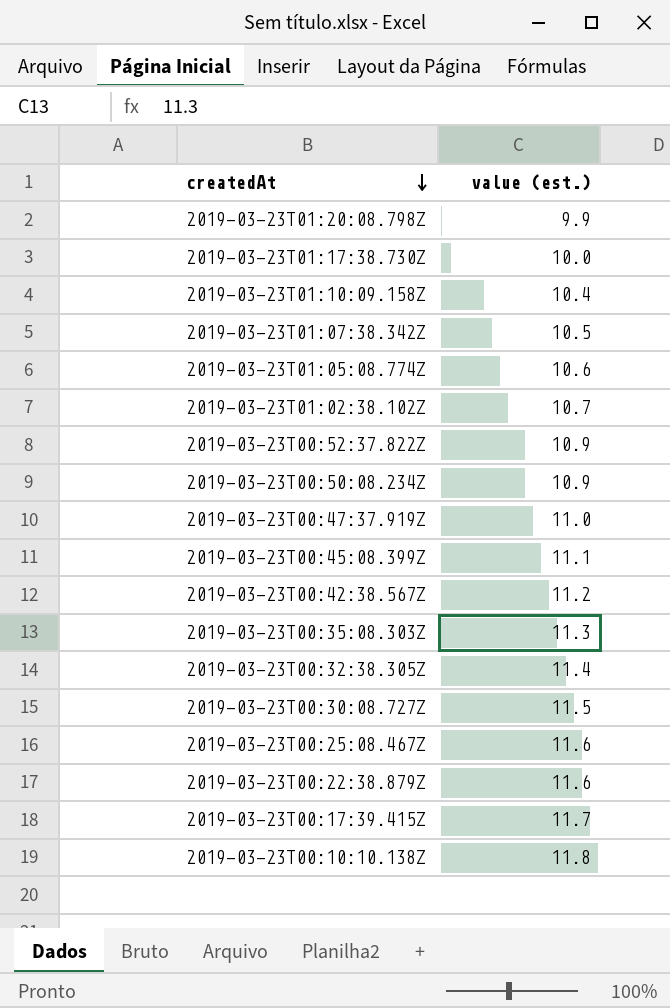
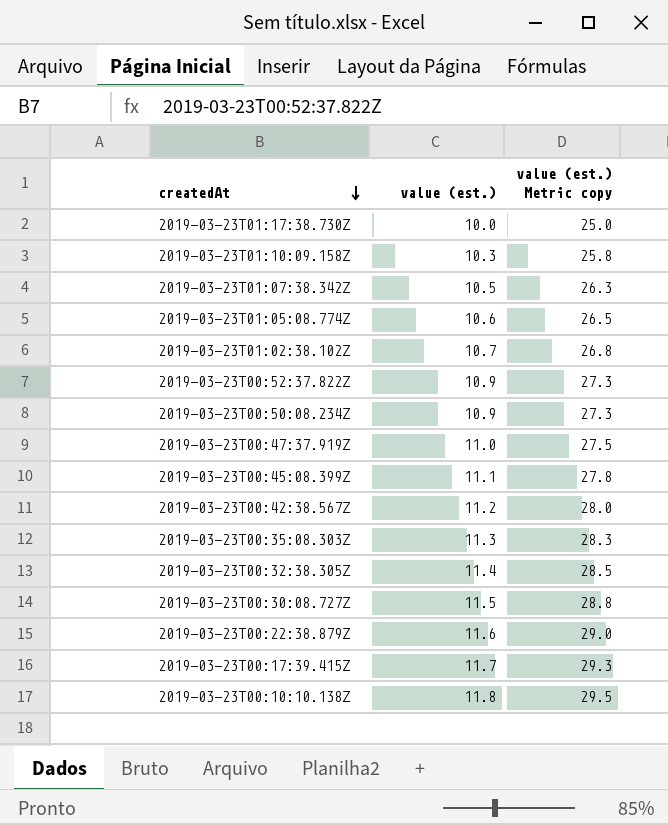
column value (est.) Metric copy | formula: none -> [value (est.)] * 2.5
row 2019-03-23T01:20:08.798Z: 9.9 -> none
row 2019-03-23T00:25:08.467Z: 11.6 -> none
2019-03-23T01:10:09.158Z | value (est.): 10.4 -> 10.3

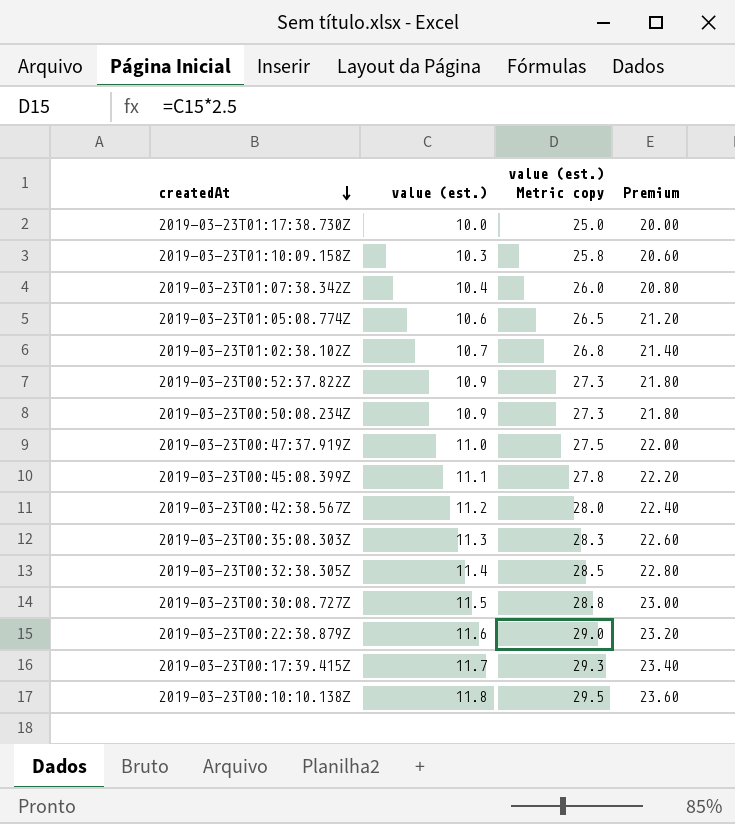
column Premium | formula: none -> [value (est.)] * 2
2019-03-23T01:07:38.342Z | value (est.): 10.5 -> 10.4
2019-03-23T01:07:38.342Z | value (est.) Metric copy: 26.3 -> 26.0

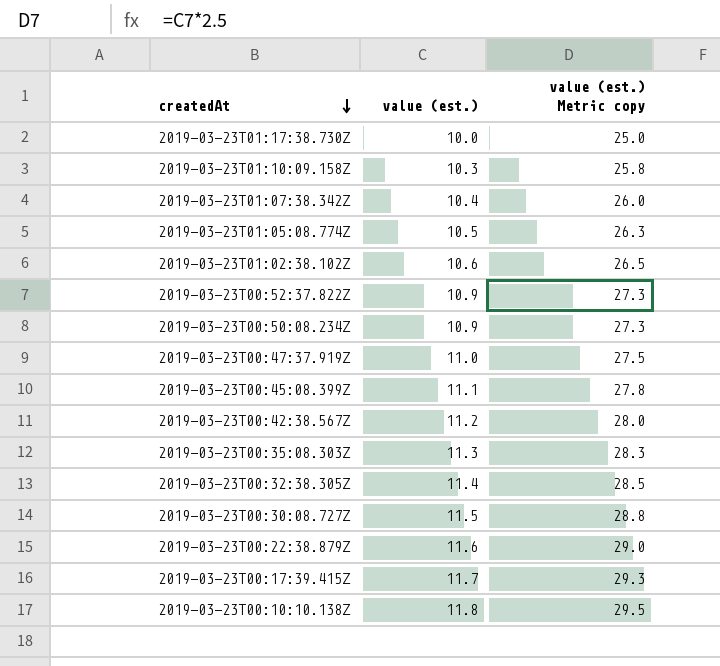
column Premium | formula: [value (est.)] * 2 -> none
2019-03-23T01:05:08.774Z | value (est.): 10.6 -> 10.5
2019-03-23T01:05:08.774Z | value (est.) Metric copy: 26.5 -> 26.3
2019-03-23T01:02:38.102Z | value (est.): 10.7 -> 10.6
2019-03-23T01:02:38.102Z | value (est.) Metric copy: 26.8 -> 26.5

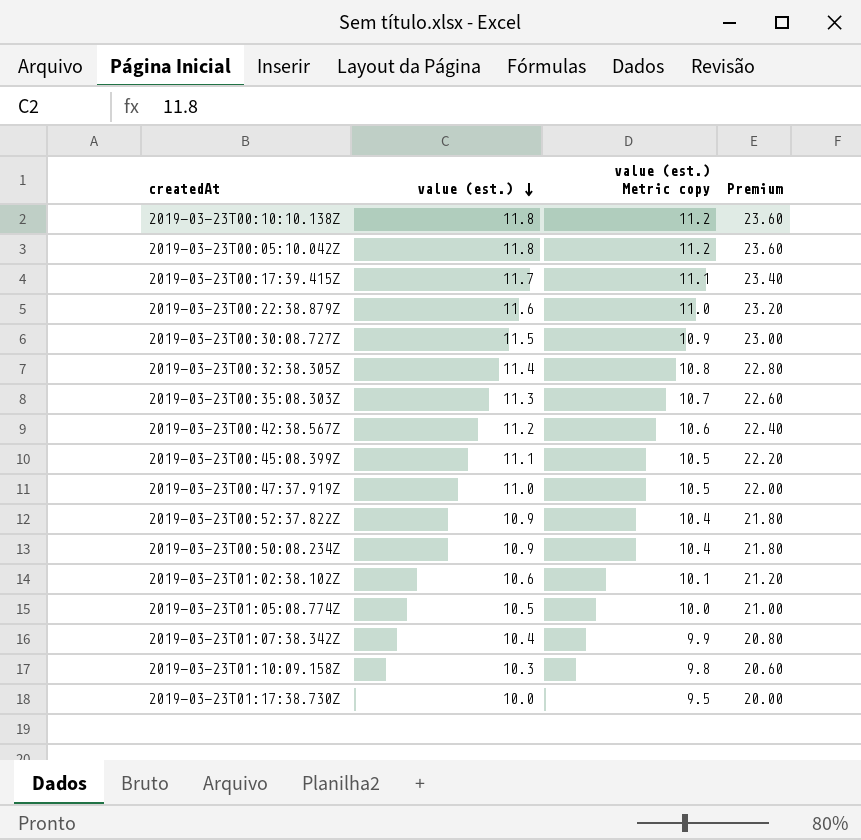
row order: createdAt descending -> value (est.) descending
column value (est.) Metric copy | formula: [value (est.)] * 2.5 -> [value (est.)] * 0.95
column Premium | formula: none -> [value (est.)] * 2
row 2019-03-23T00:05:10.042Z: none -> 11.8 | 11.2 | 23.60

